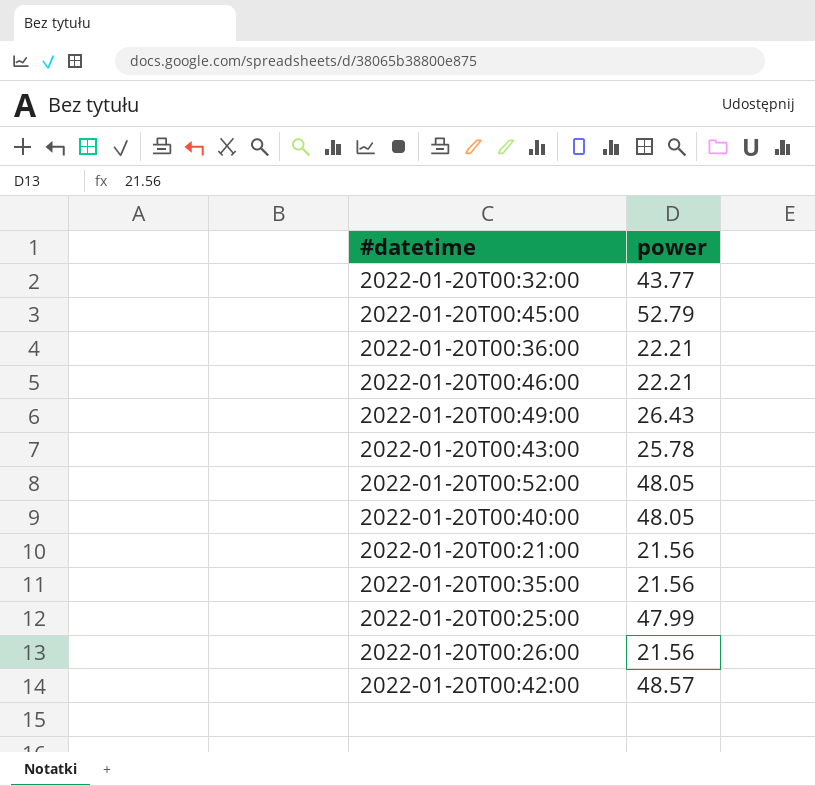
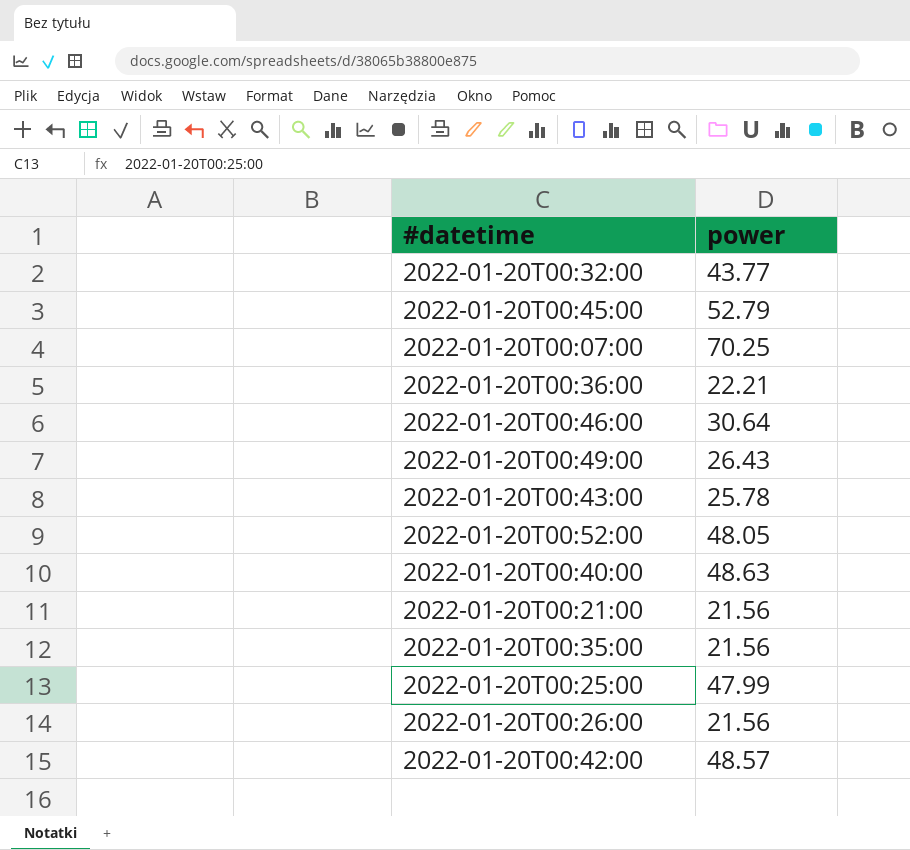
row 2022-01-20T00:07:00: none -> 70.25
2022-01-20T00:46:00 | power: 22.21 -> 30.64
2022-01-20T00:40:00 | power: 48.05 -> 48.63

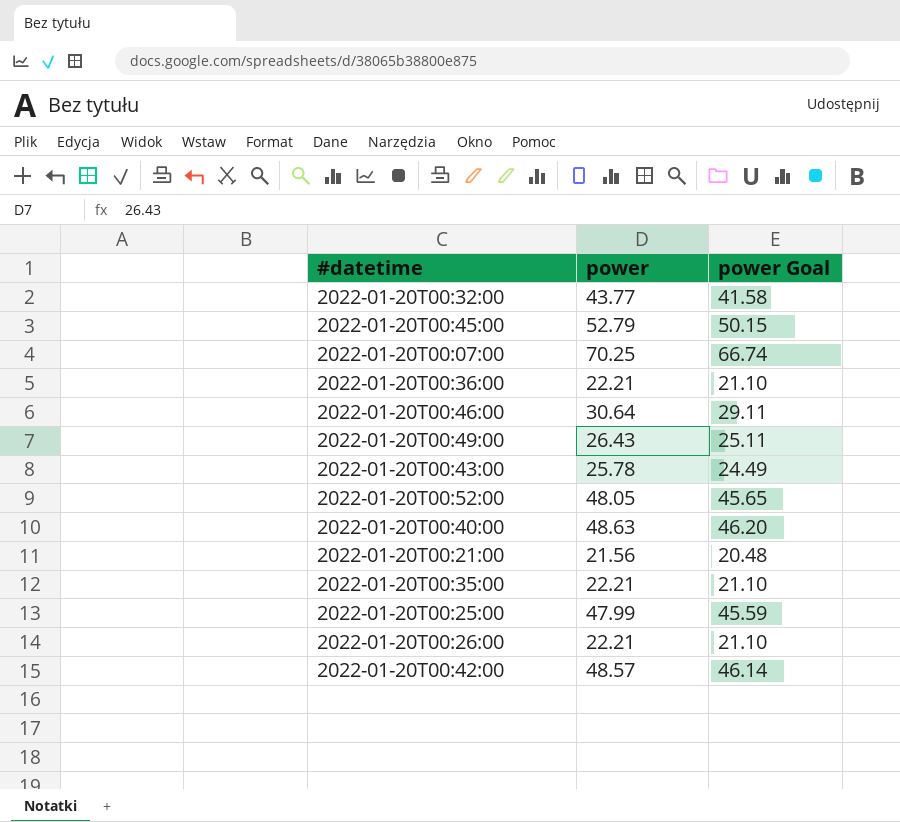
column power Goal | formula: none -> [power] * 0.95
2022-01-20T00:35:00 | power: 21.56 -> 22.21
2022-01-20T00:26:00 | power: 21.56 -> 22.21

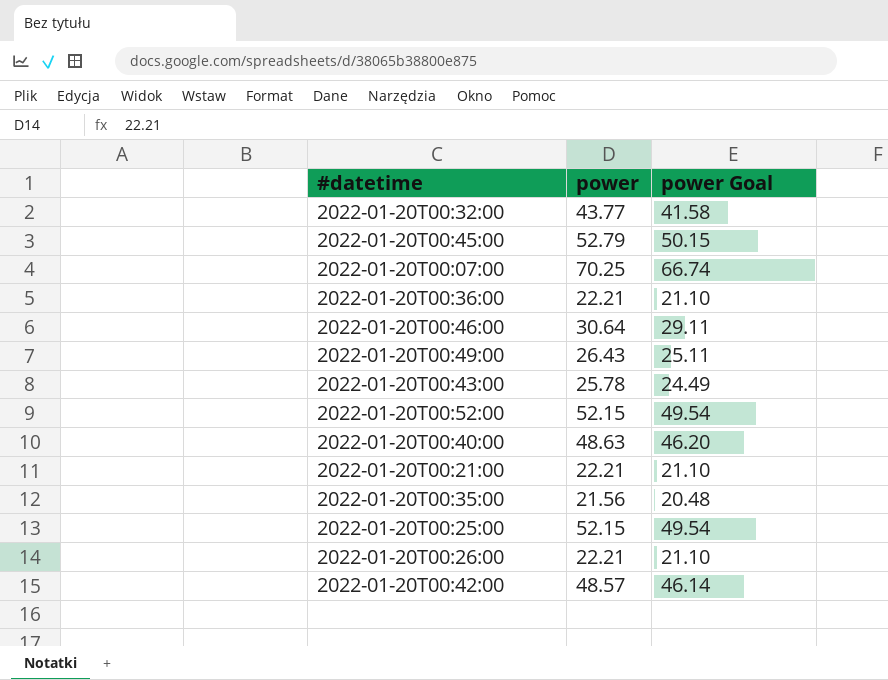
2022-01-20T00:52:00 | power: 48.05 -> 52.15
2022-01-20T00:52:00 | power Goal: 45.65 -> 49.54
2022-01-20T00:21:00 | power: 21.56 -> 22.21
2022-01-20T00:21:00 | power Goal: 20.48 -> 21.10
2022-01-20T00:35:00 | power: 22.21 -> 21.56
2022-01-20T00:35:00 | power Goal: 21.10 -> 20.48
2022-01-20T00:25:00 | power: 47.99 -> 52.15
2022-01-20T00:25:00 | power Goal: 45.59 -> 49.54

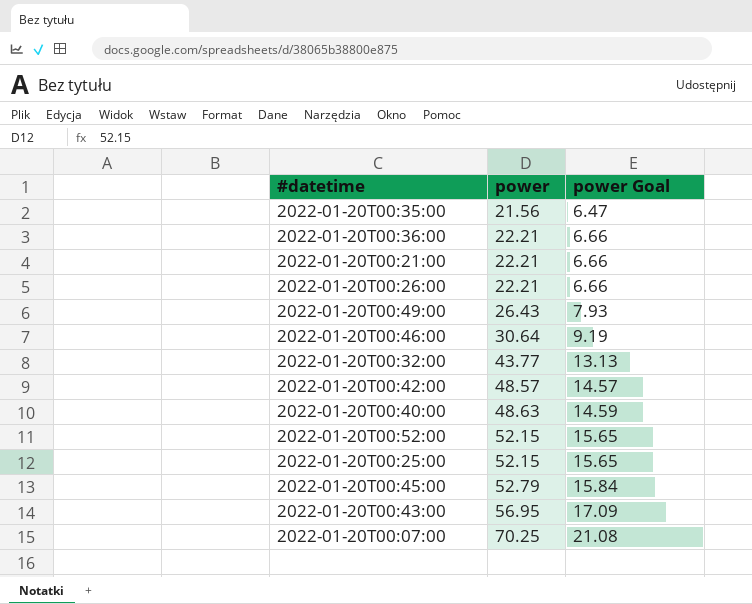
row order: none -> power ascending
column power Goal | formula: [power] * 0.95 -> [power] * 0.3
2022-01-20T00:43:00 | power: 25.78 -> 56.95

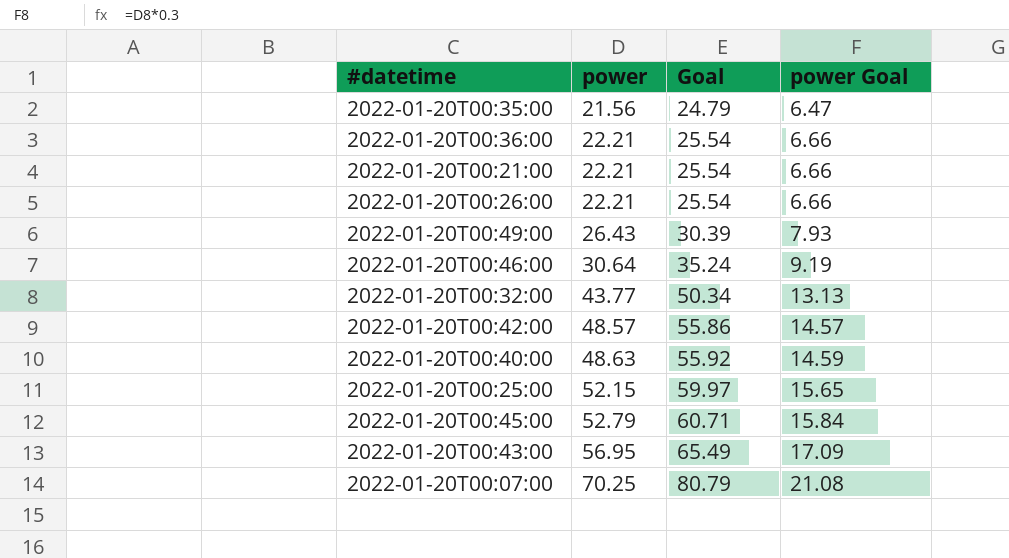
column Goal | formula: none -> [power] * 1.15
row 2022-01-20T00:52:00: 52.15 | 15.65 -> none

